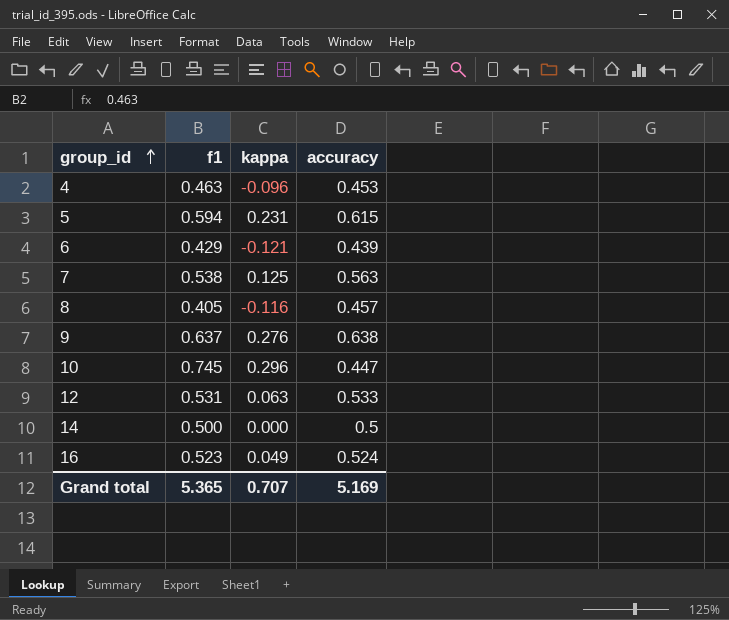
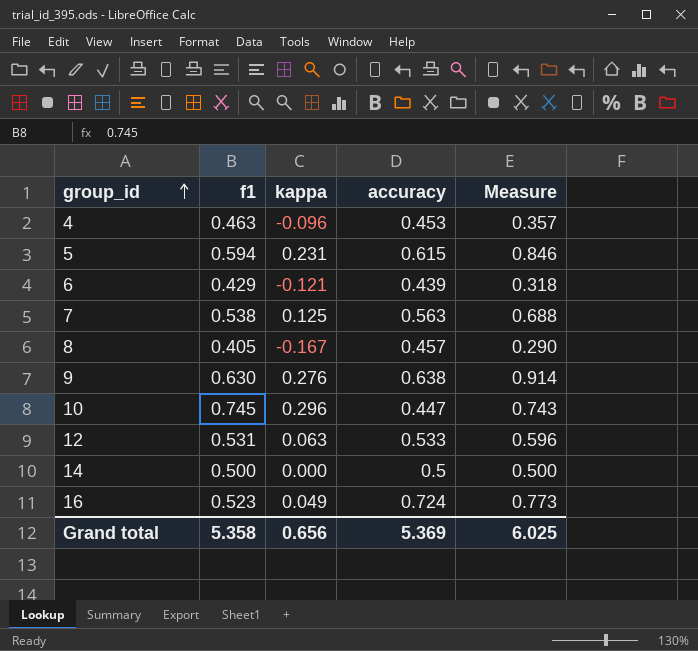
column Measure | formula: none -> [kappa] + [accuracy]
8 | kappa: -0.116 -> -0.167
9 | f1: 0.637 -> 0.630
16 | accuracy: 0.524 -> 0.724
Grand total | f1: 5.365 -> 5.358
Grand total | kappa: 0.707 -> 0.656
Grand total | accuracy: 5.169 -> 5.369

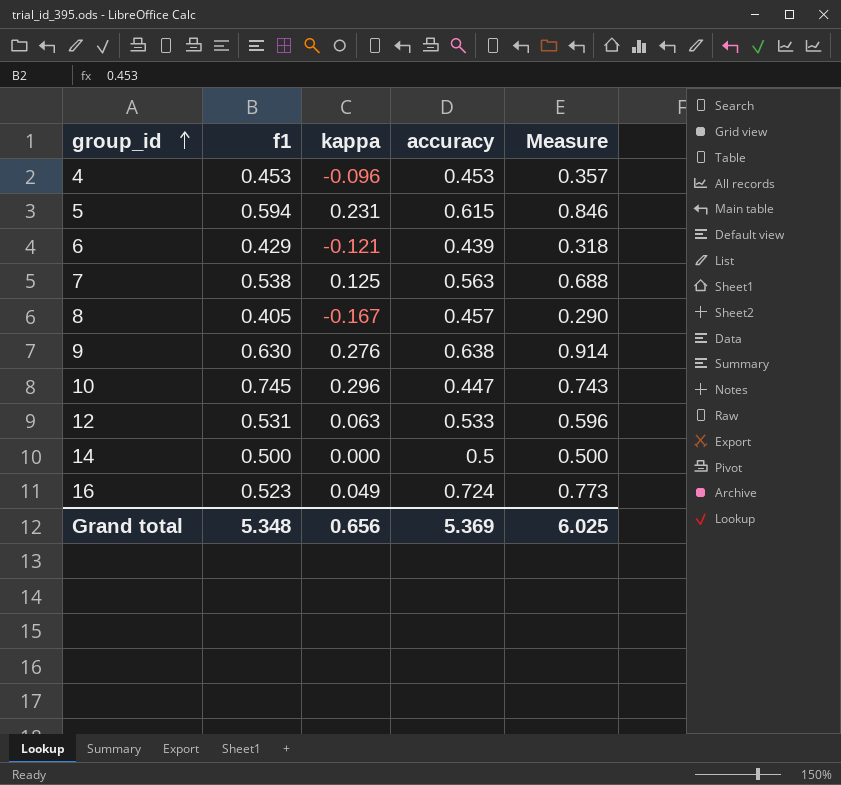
4 | f1: 0.463 -> 0.453
Grand total | f1: 5.358 -> 5.348

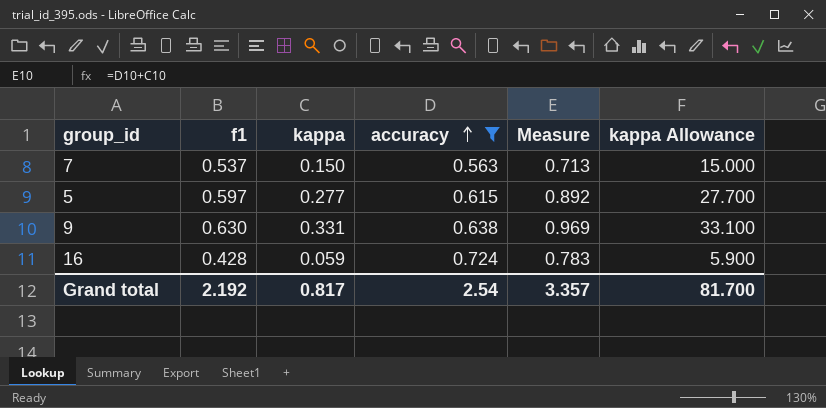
filter: none -> accuracy >= 0.563
row order: group_id ascending -> accuracy ascending
column kappa Allowance | formula: none -> [kappa] * 100
7 | f1: 0.538 -> 0.537
7 | kappa: 0.125 -> 0.150
7 | Measure: 0.688 -> 0.713
5 | f1: 0.594 -> 0.597
5 | kappa: 0.231 -> 0.277
5 | Measure: 0.846 -> 0.892
9 | kappa: 0.276 -> 0.331
9 | Measure: 0.914 -> 0.969
16 | f1: 0.523 -> 0.428
16 | kappa: 0.049 -> 0.059
16 | Measure: 0.773 -> 0.783
Grand total | f1: 5.348 -> 2.192
Grand total | kappa: 0.656 -> 0.817
Grand total | accuracy: 5.369 -> 2.54
Grand total | Measure: 6.025 -> 3.357

